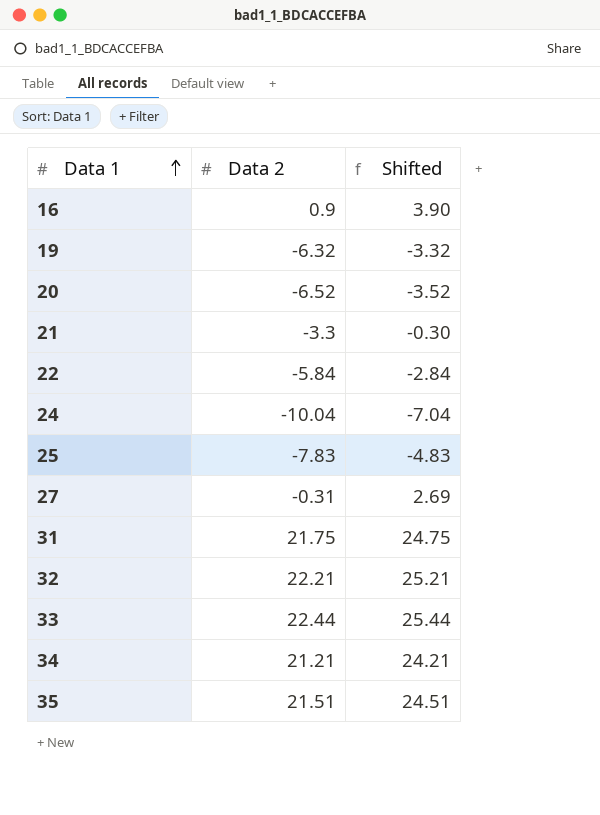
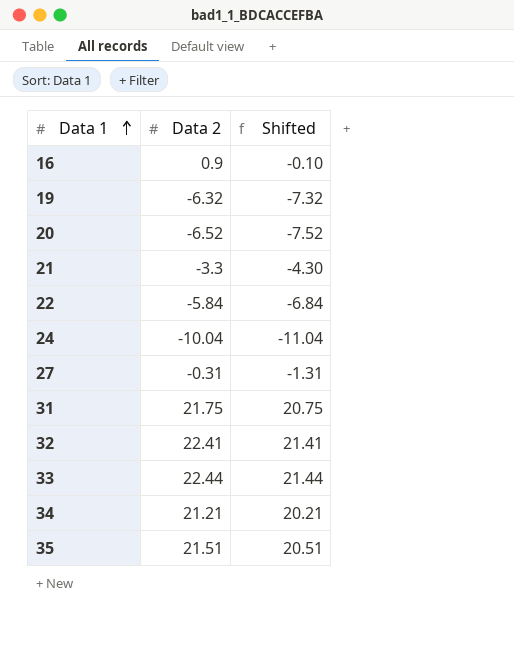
column Shifted | formula: [Data 2] + 3 -> [Data 2] - 1
row 25: -7.83 | -4.83 -> none
32 | Data 2: 22.21 -> 22.41

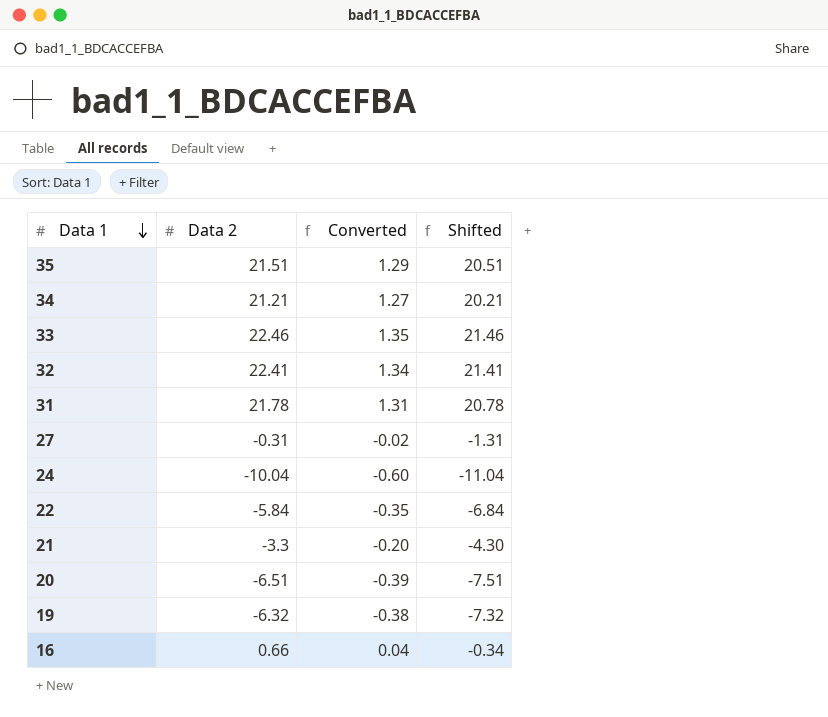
row order: Data 1 ascending -> Data 1 descending
column Converted | formula: none -> [Data 2] * 0.06
33 | Data 2: 22.44 -> 22.46
33 | Shifted: 21.44 -> 21.46
31 | Data 2: 21.75 -> 21.78
31 | Shifted: 20.75 -> 20.78
20 | Data 2: -6.52 -> -6.51
20 | Shifted: -7.52 -> -7.51
16 | Data 2: 0.9 -> 0.66
16 | Shifted: -0.10 -> -0.34

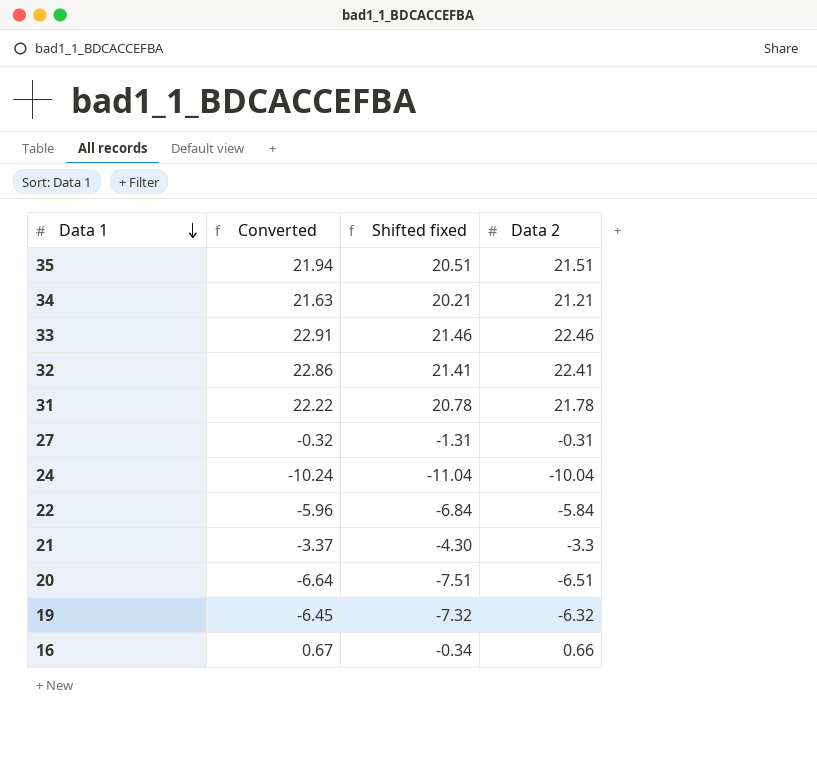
column Converted | formula: [Data 2] * 0.06 -> [Data 2] * 1.02
column name: Shifted -> Shifted fixed
column Data 2 | position: 2 -> 4

